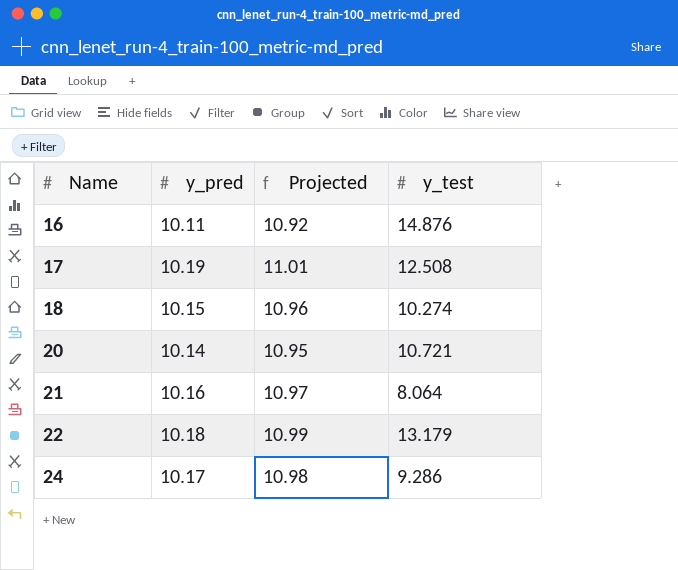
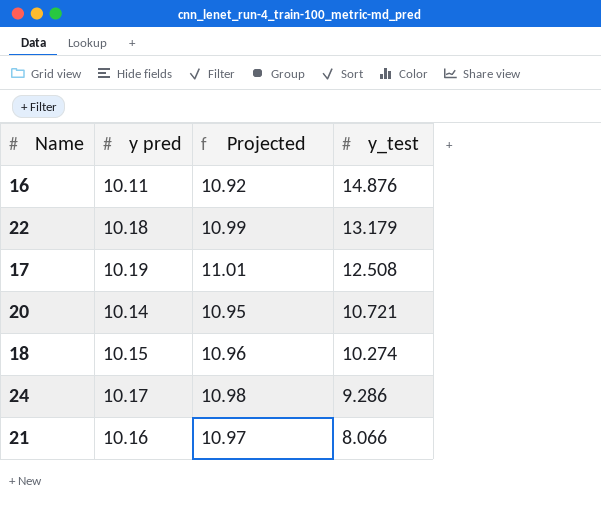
row order: Name ascending -> y_test descending
column name: y_pred -> y pred
21 | y_test: 8.064 -> 8.066

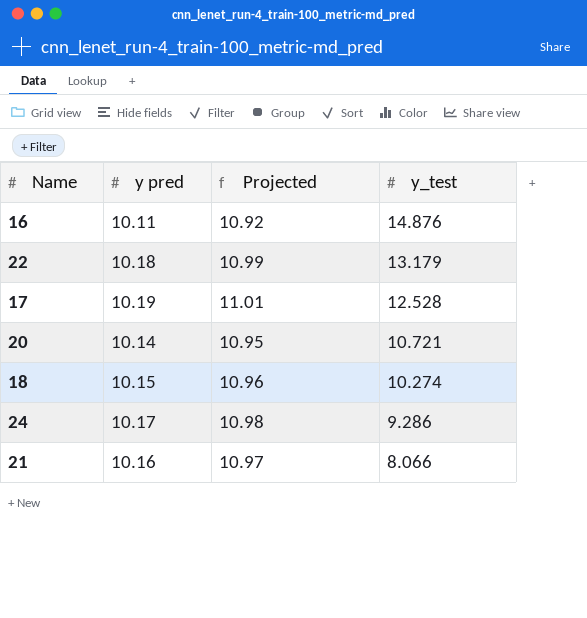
17 | y_test: 12.508 -> 12.528

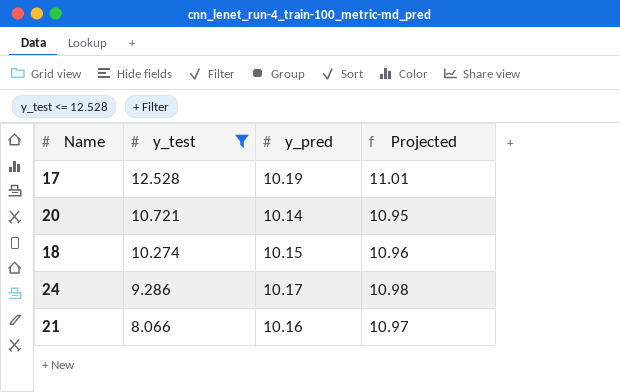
filter: none -> y_test <= 12.528
column y_test | position: 4 -> 2
column name: y pred -> y_pred

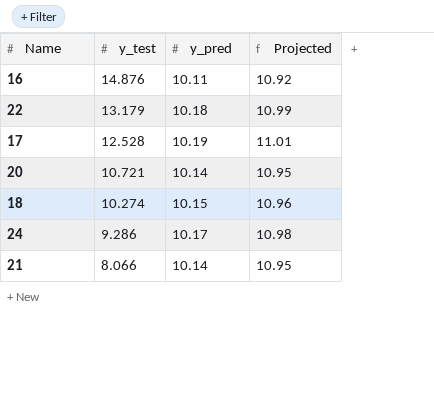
filter: y_test <= 12.528 -> none
21 | y_pred: 10.16 -> 10.14
21 | Projected: 10.97 -> 10.95

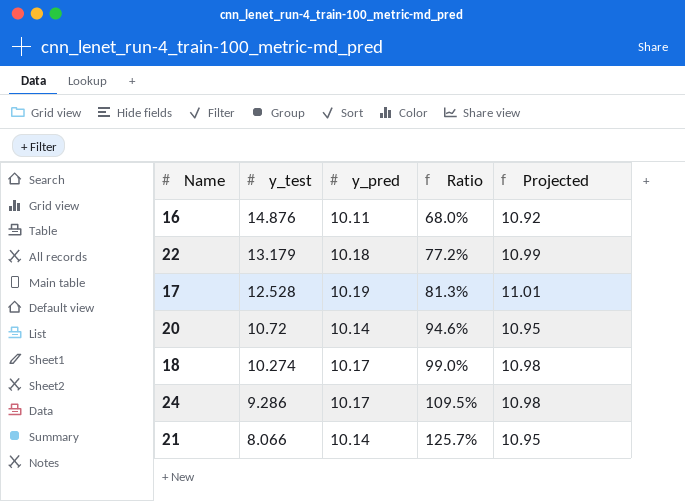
column Ratio | formula: none -> [y_pred] / [y_test]
20 | y_test: 10.721 -> 10.72
18 | y_pred: 10.15 -> 10.17
18 | Projected: 10.96 -> 10.98

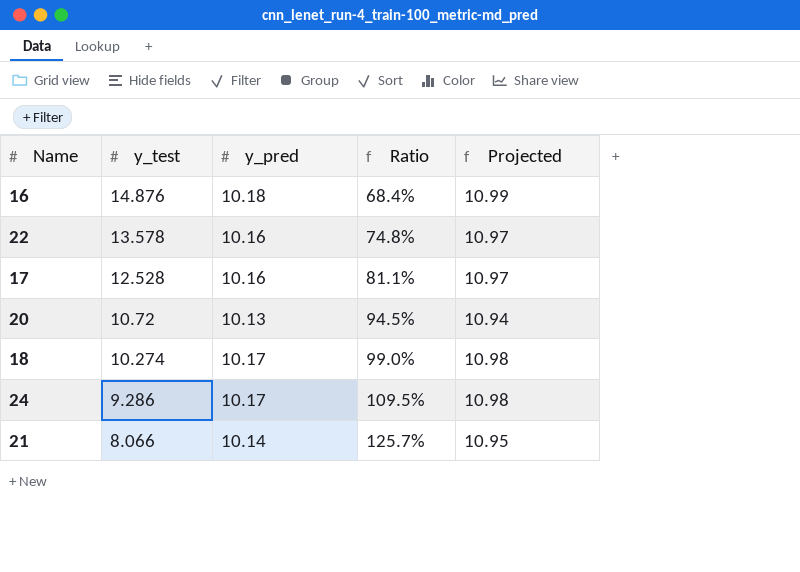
16 | y_pred: 10.11 -> 10.18
16 | Ratio: 68.0% -> 68.4%
16 | Projected: 10.92 -> 10.99
22 | y_test: 13.179 -> 13.578
22 | y_pred: 10.18 -> 10.16
22 | Ratio: 77.2% -> 74.8%
22 | Projected: 10.99 -> 10.97
17 | y_pred: 10.19 -> 10.16
17 | Ratio: 81.3% -> 81.1%
17 | Projected: 11.01 -> 10.97
20 | y_pred: 10.14 -> 10.13
20 | Ratio: 94.6% -> 94.5%
20 | Projected: 10.95 -> 10.94

